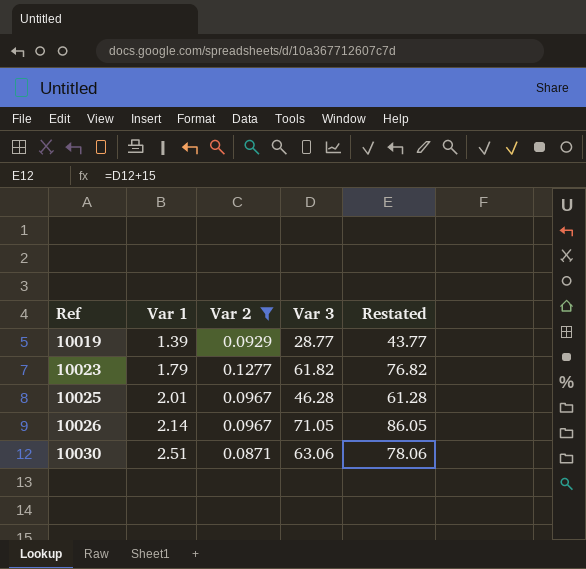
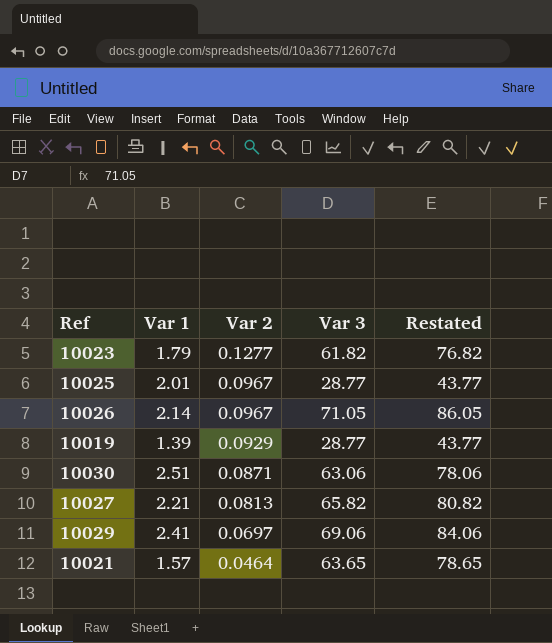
filter: Var 2 >= 0.0871 -> none
row order: Ref ascending -> Var 2 descending
10025 | Var 3: 46.28 -> 28.77
10025 | Restated: 61.28 -> 43.77

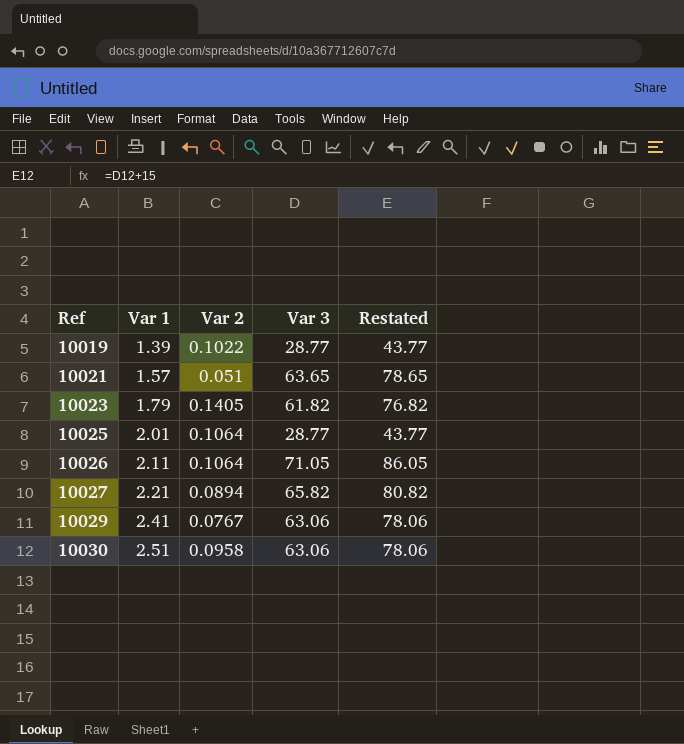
row order: Var 2 descending -> Ref ascending
10019 | Var 2: 0.0929 -> 0.1022
10021 | Var 2: 0.0464 -> 0.051
10023 | Var 2: 0.1277 -> 0.1405
10025 | Var 2: 0.0967 -> 0.1064
10026 | Var 1: 2.14 -> 2.11
10026 | Var 2: 0.0967 -> 0.1064
10027 | Var 2: 0.0813 -> 0.0894
10029 | Var 2: 0.0697 -> 0.0767
10029 | Var 3: 69.06 -> 63.06
10029 | Restated: 84.06 -> 78.06
10030 | Var 2: 0.0871 -> 0.0958

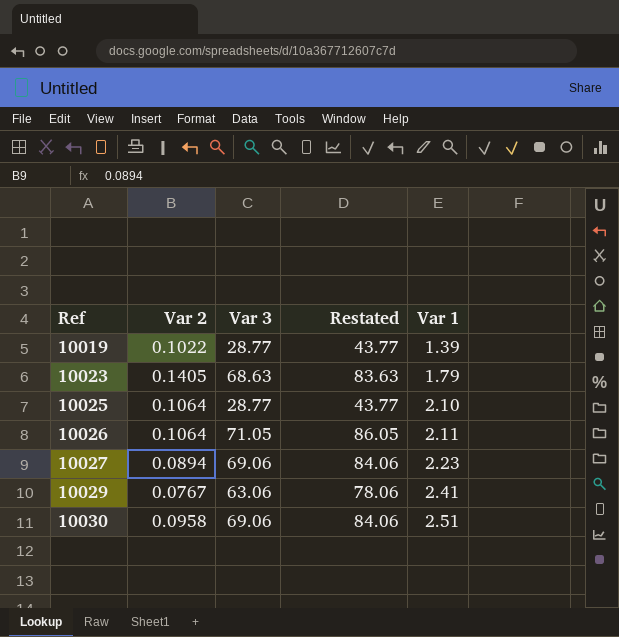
column Var 1 | position: 2 -> 5
row 10021: 1.57 | 0.051 | 63.65 | 78.65 -> none
10023 | Var 3: 61.82 -> 68.63
10023 | Restated: 76.82 -> 83.63
10025 | Var 1: 2.01 -> 2.10
10027 | Var 3: 65.82 -> 69.06
10027 | Restated: 80.82 -> 84.06
10027 | Var 1: 2.21 -> 2.23
10030 | Var 3: 63.06 -> 69.06
10030 | Restated: 78.06 -> 84.06

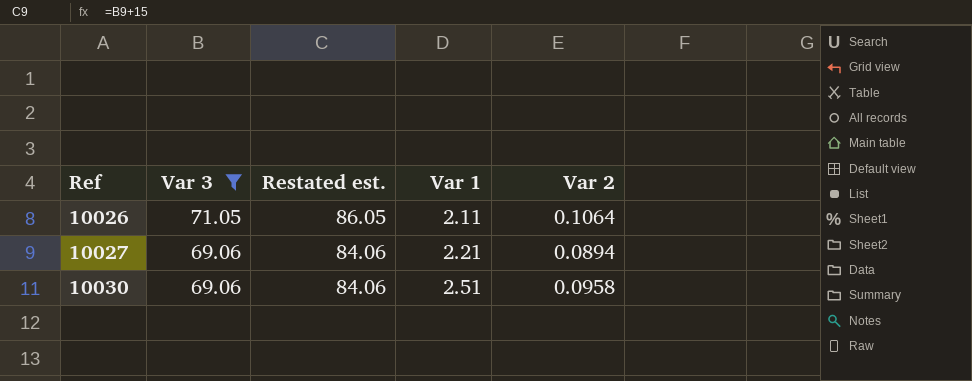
filter: none -> Var 3 >= 69.06
column name: Restated -> Restated est.
column Var 2 | position: 2 -> 5
10027 | Var 1: 2.23 -> 2.21

